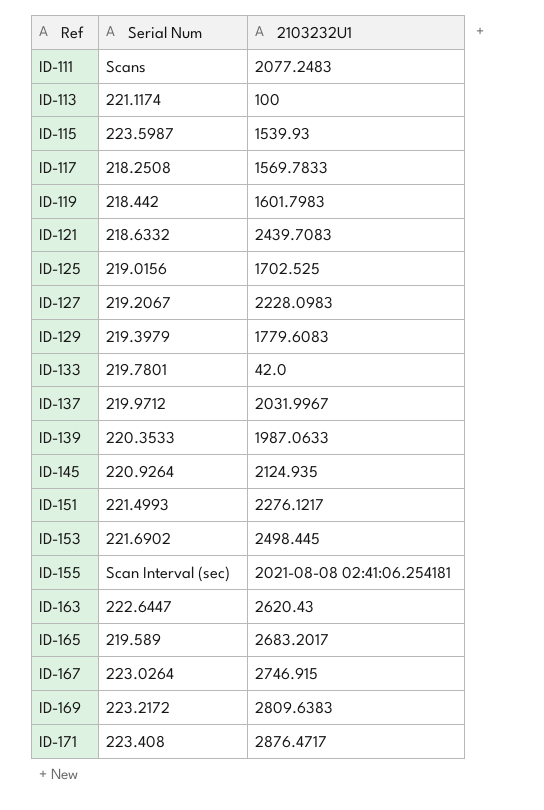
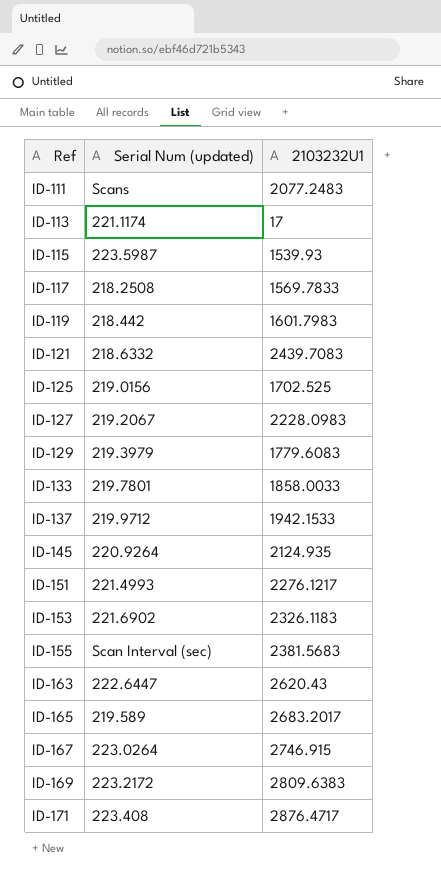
column name: Serial Num -> Serial Num (updated)
row ID-139: 220.3533 | 1987.0633 -> none
ID-113 | 2103232U1: 100 -> 17
ID-133 | 2103232U1: 42.0 -> 1858.0033
ID-137 | 2103232U1: 2031.9967 -> 1942.1533
ID-153 | 2103232U1: 2498.445 -> 2326.1183
ID-155 | 2103232U1: 2021-08-08 02:41:06.254181 -> 2381.5683

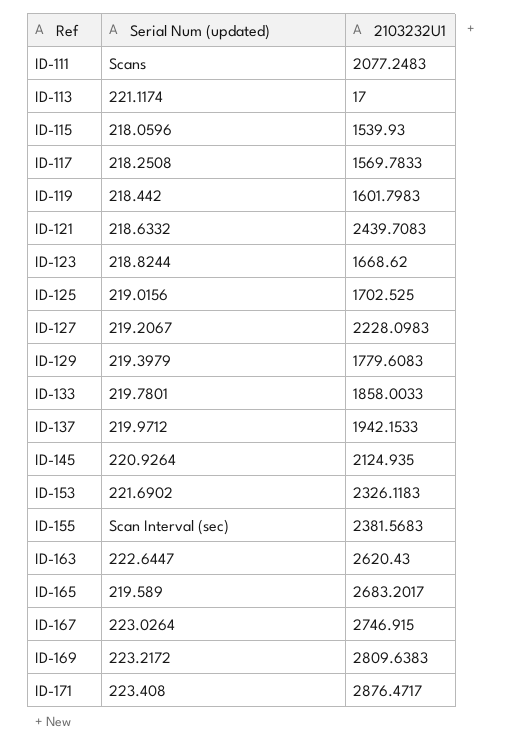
row ID-151: 221.4993 | 2276.1217 -> none
ID-115 | Serial Num (updated): 223.5987 -> 218.0596
row ID-123: none -> 218.8244 | 1668.62

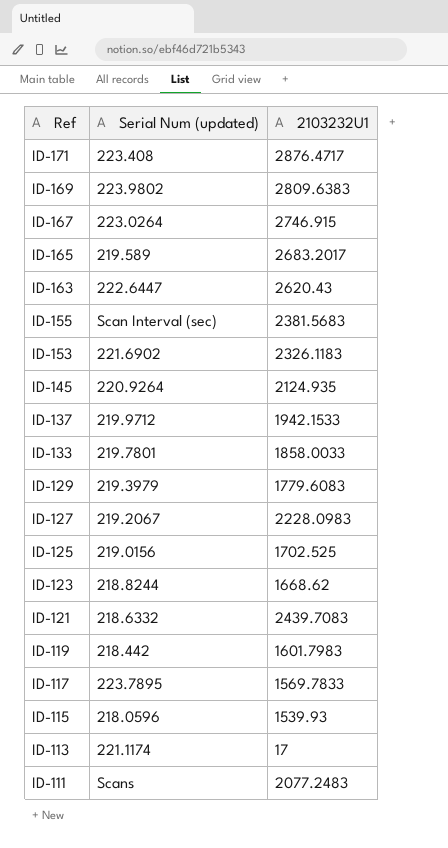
row order: Ref ascending -> Ref descending
ID-169 | Serial Num (updated): 223.2172 -> 223.9802
ID-117 | Serial Num (updated): 218.2508 -> 223.7895

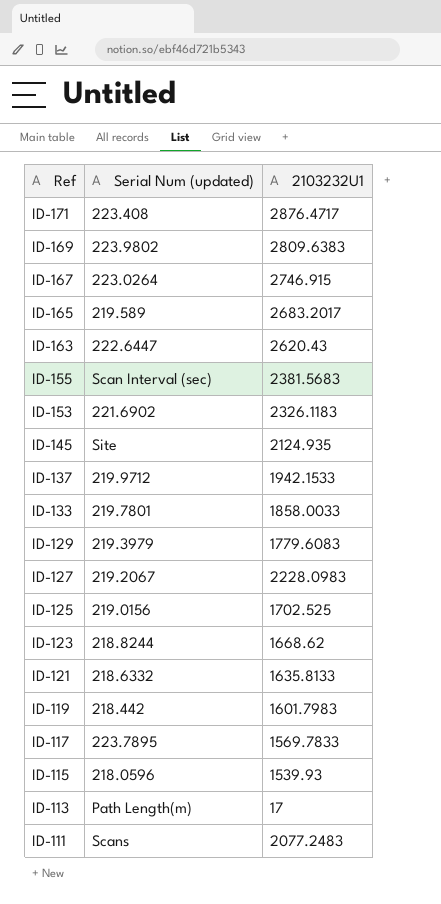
ID-145 | Serial Num (updated): 220.9264 -> Site
ID-121 | 2103232U1: 2439.7083 -> 1635.8133
ID-113 | Serial Num (updated): 221.1174 -> Path Length(m)

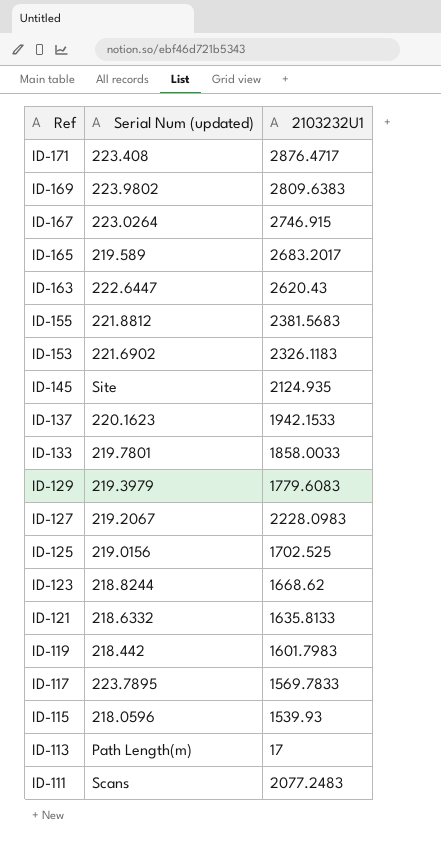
ID-155 | Serial Num (updated): Scan Interval (sec) -> 221.8812
ID-137 | Serial Num (updated): 219.9712 -> 220.1623

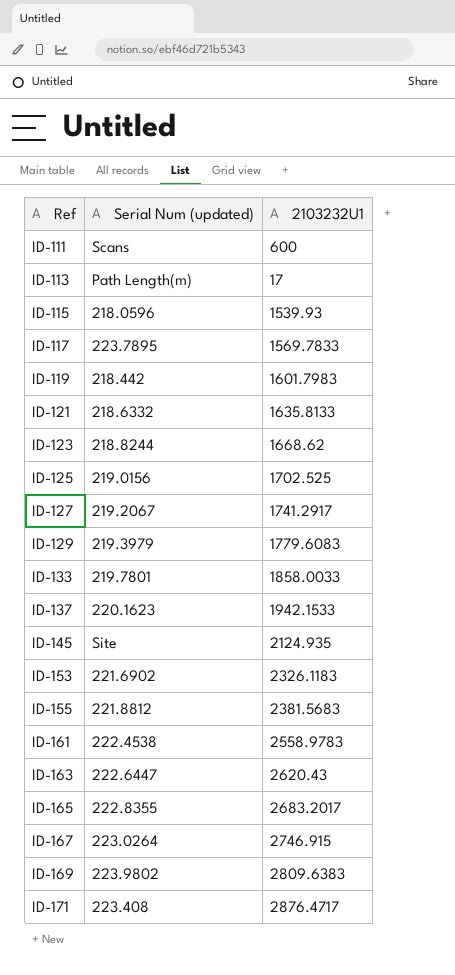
row order: Ref descending -> Ref ascending
ID-111 | 2103232U1: 2077.2483 -> 600
ID-127 | 2103232U1: 2228.0983 -> 1741.2917
row ID-161: none -> 222.4538 | 2558.9783
ID-165 | Serial Num (updated): 219.589 -> 222.8355

